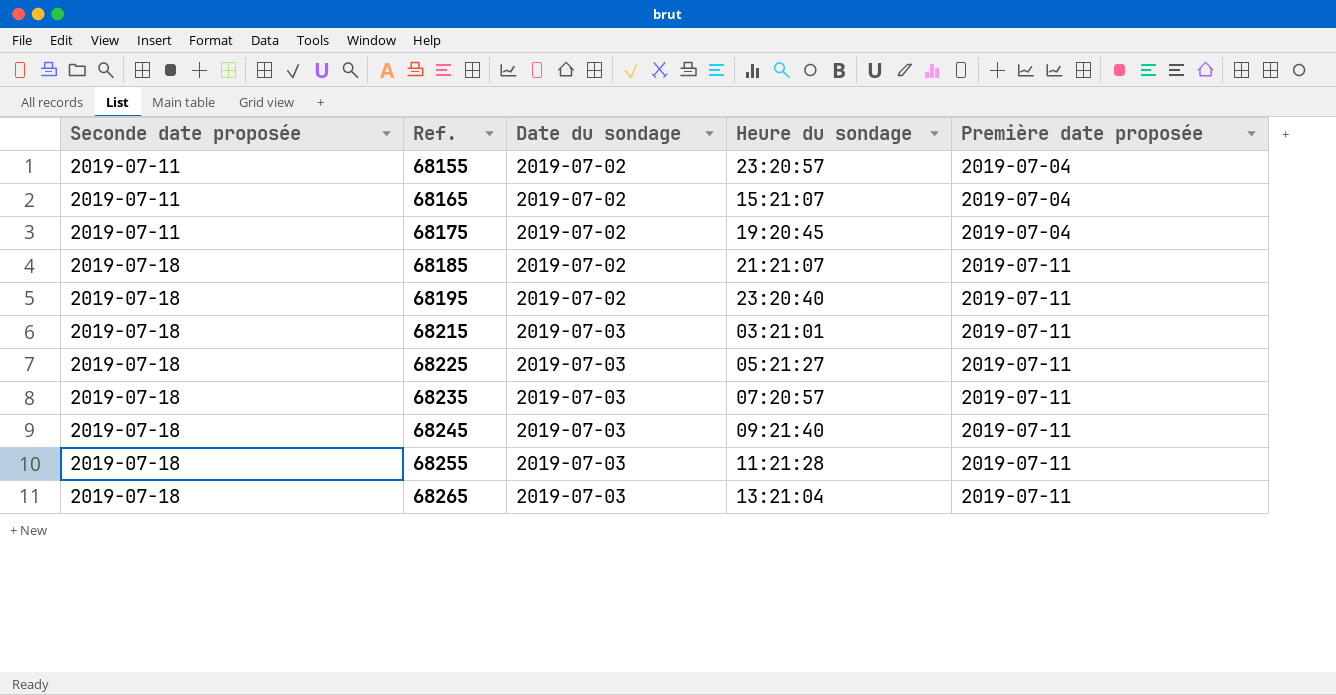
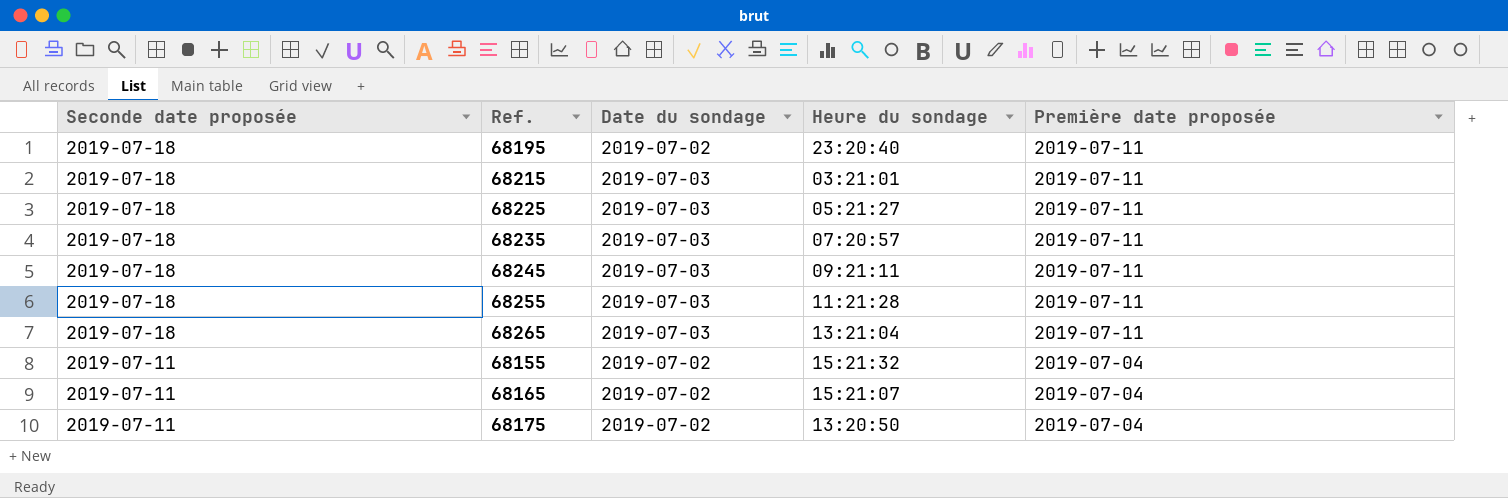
row order: Seconde date proposée ascending -> Seconde date proposée descending
row 68185: 2019-07-18 | 2019-07-02 | 21:21:07 | 2019-07-11 -> none
68245 | Heure du sondage: 09:21:40 -> 09:21:11
68155 | Heure du sondage: 23:20:57 -> 15:21:32
68175 | Heure du sondage: 19:20:45 -> 13:20:50

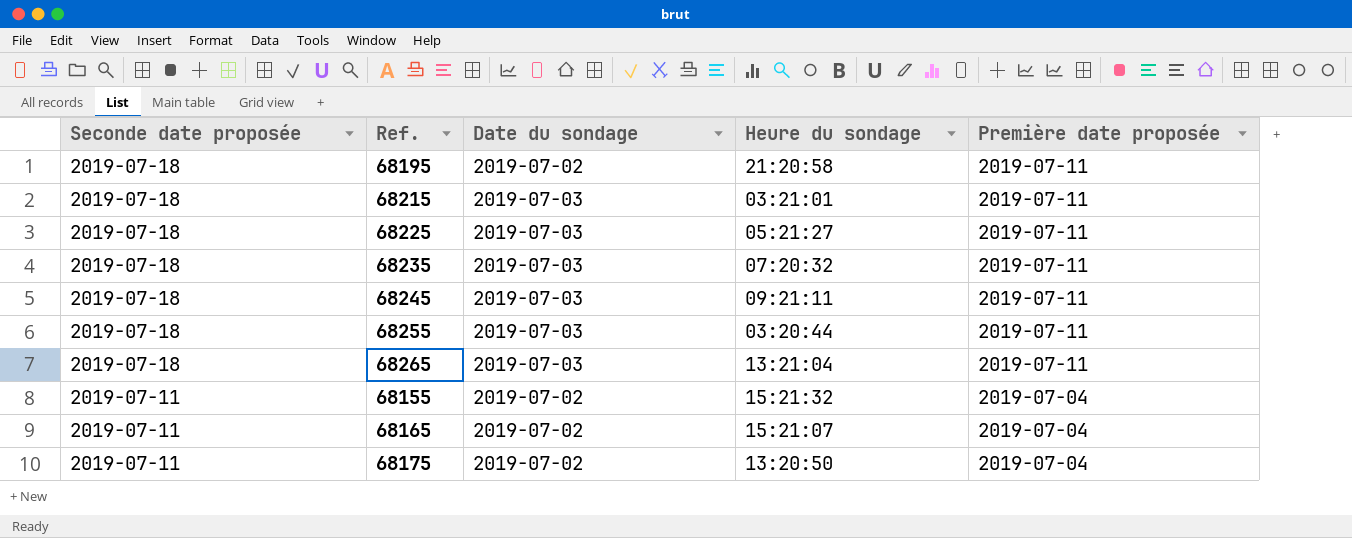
68195 | Heure du sondage: 23:20:40 -> 21:20:58
68235 | Heure du sondage: 07:20:57 -> 07:20:32
68255 | Heure du sondage: 11:21:28 -> 03:20:44

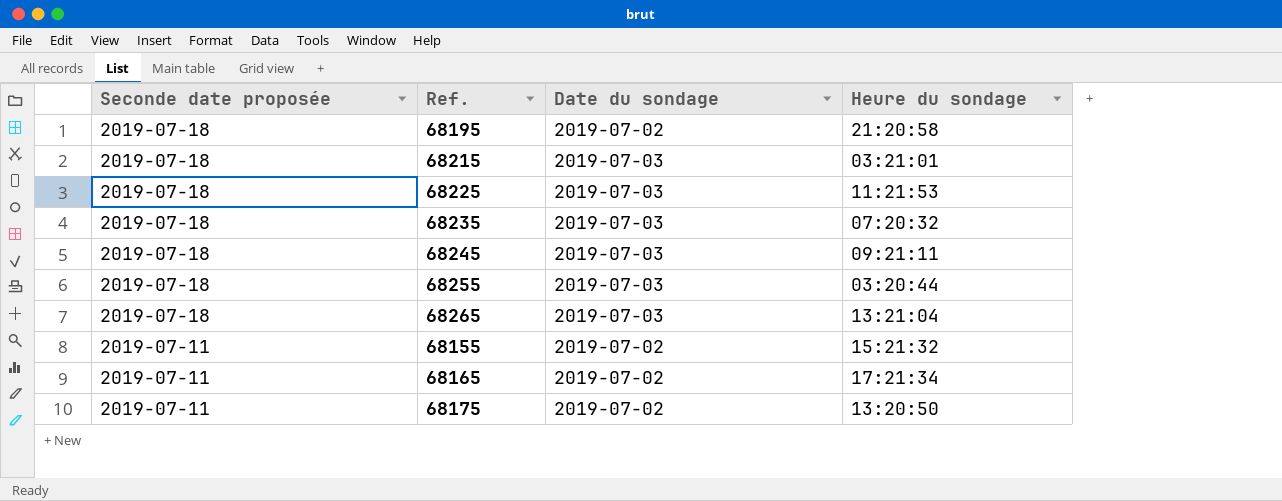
column Première date proposée | position: 5 -> none
68225 | Heure du sondage: 05:21:27 -> 11:21:53
68165 | Heure du sondage: 15:21:07 -> 17:21:34

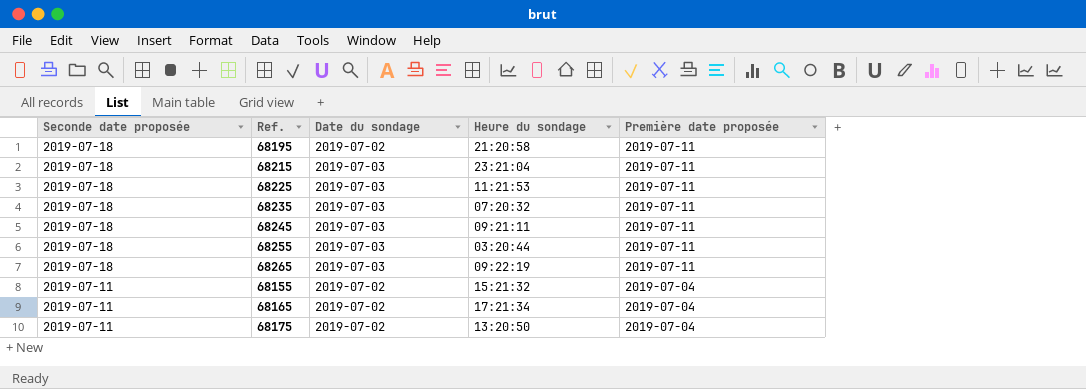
column Première date proposée | position: none -> 5
68215 | Heure du sondage: 03:21:01 -> 23:21:04
68265 | Heure du sondage: 13:21:04 -> 09:22:19

